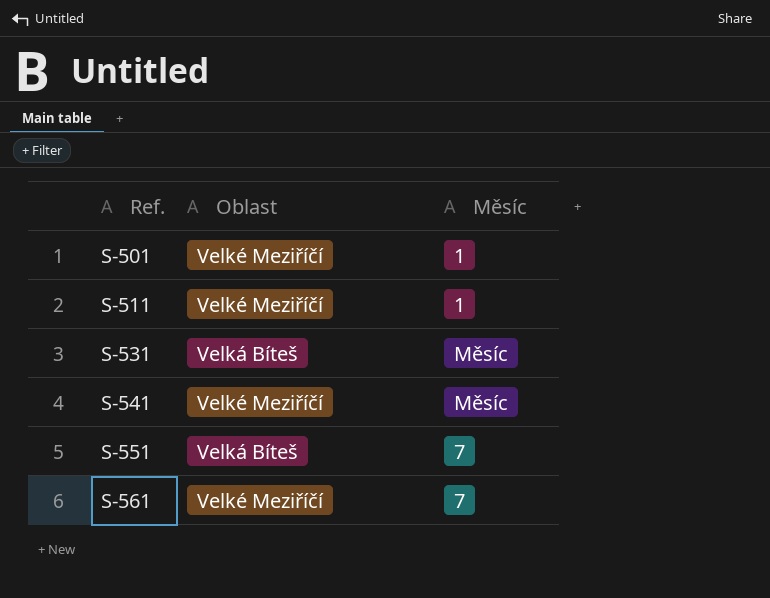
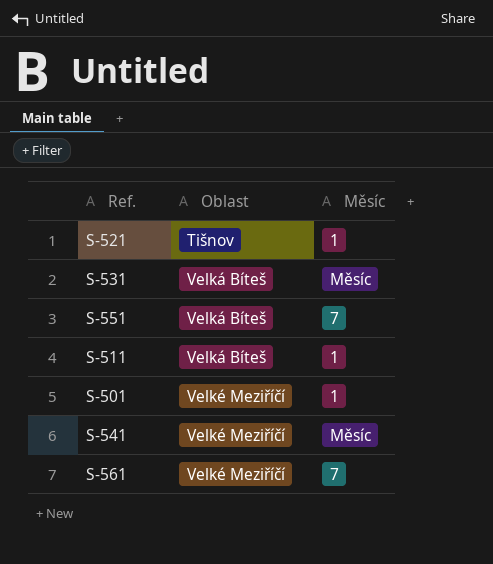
row order: Ref. ascending -> Oblast ascending
row S-521: none -> Tišnov | 1
S-511 | Oblast: Velké Meziříčí -> Velká Bíteš

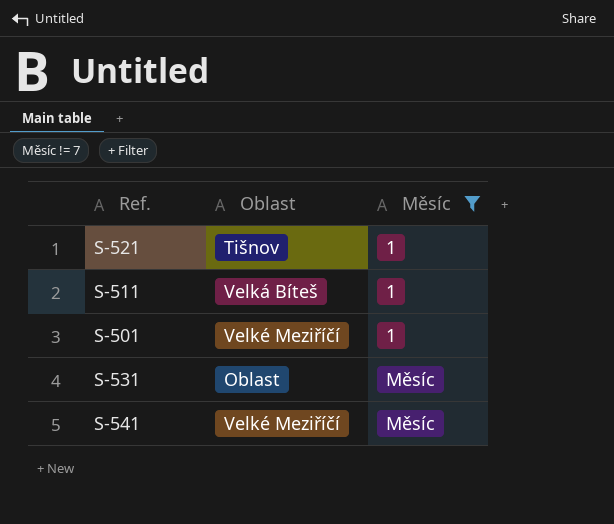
filter: none -> Měsíc != 7
row order: Oblast ascending -> Měsíc ascending
S-531 | Oblast: Velká Bíteš -> Oblast

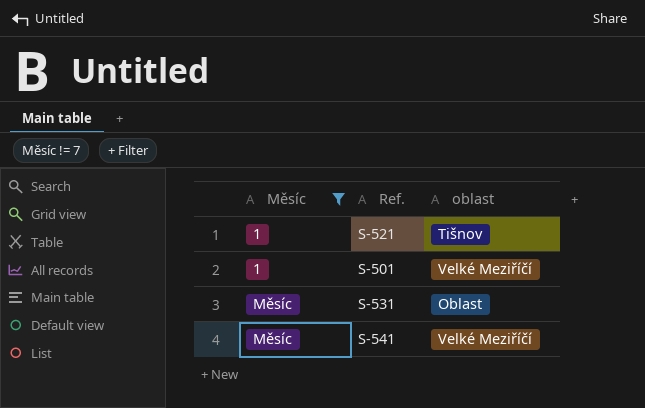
column Měsíc | position: 3 -> 1
column name: Oblast -> oblast
row S-511: Velká Bíteš | 1 -> none

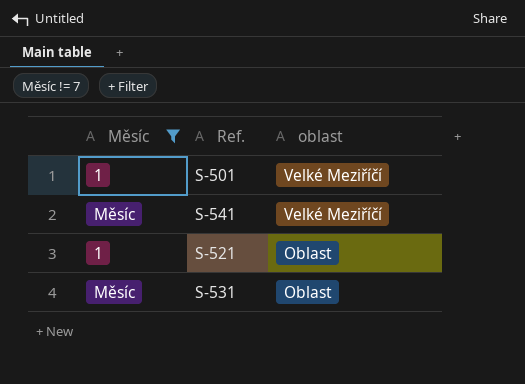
row order: Měsíc ascending -> oblast descending
S-521 | oblast: Tišnov -> Oblast

